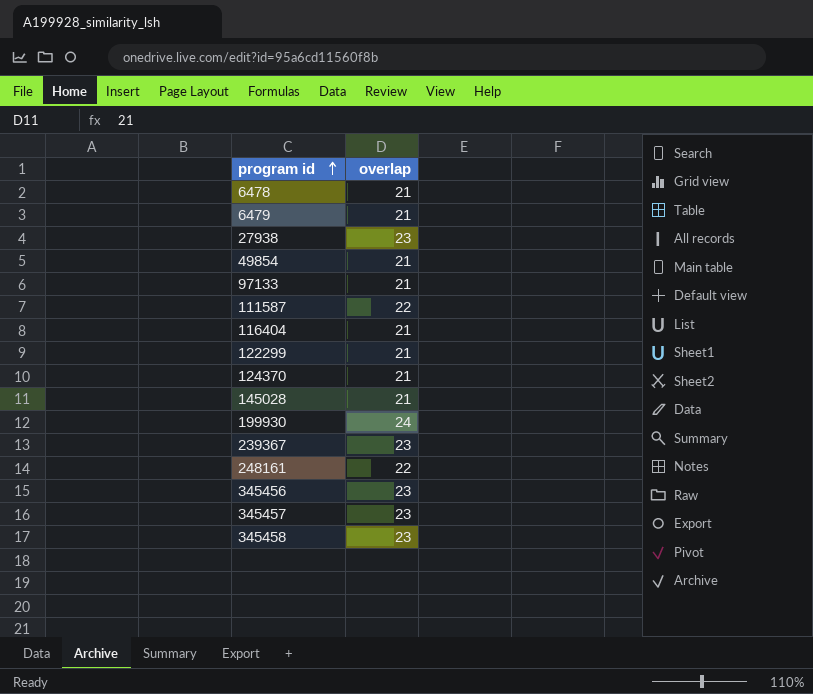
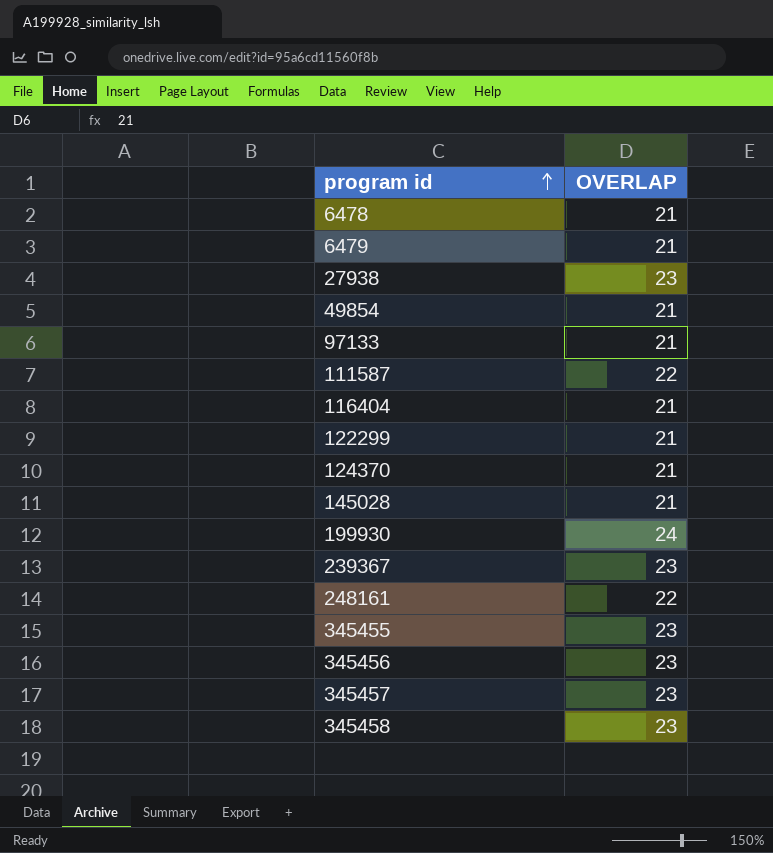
column name: overlap -> OVERLAP
row 345455: none -> 23

